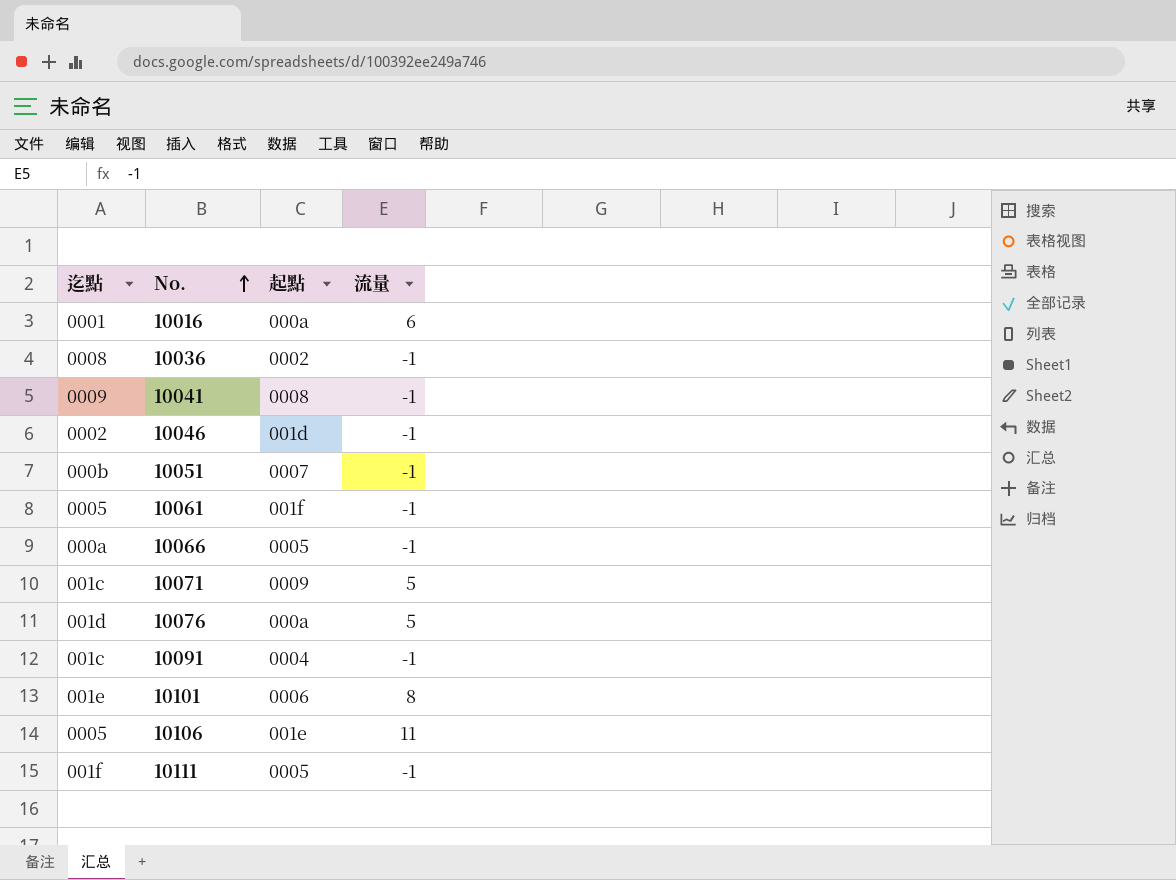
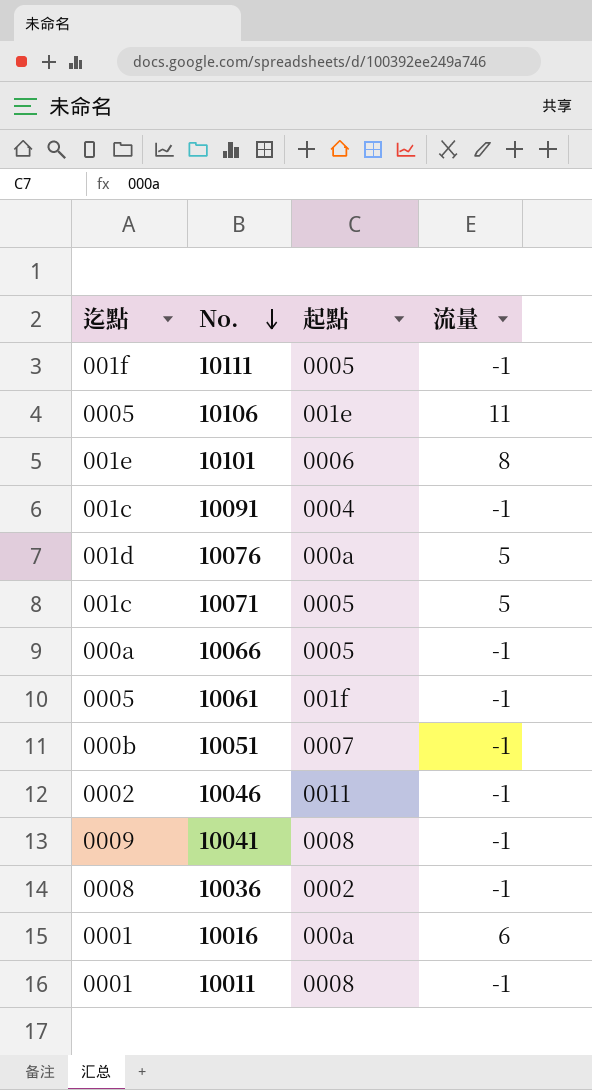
row order: No. ascending -> No. descending
10071 | 起點: 0009 -> 0005
10046 | 起點: 001d -> 0011
row 10011: none -> 0001 | 0008 | -1

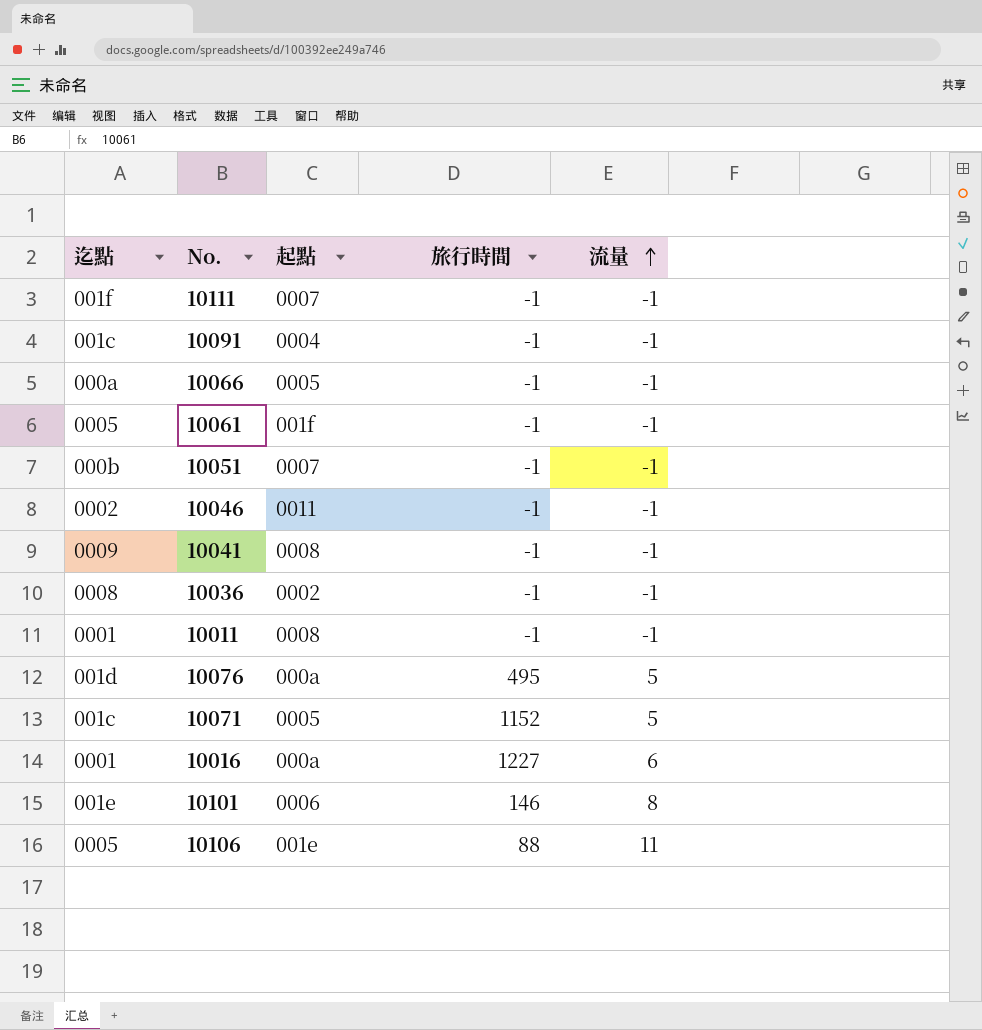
row order: No. descending -> 流量 ascending
column 旅行時間 | position: none -> 4
10111 | 起點: 0005 -> 0007

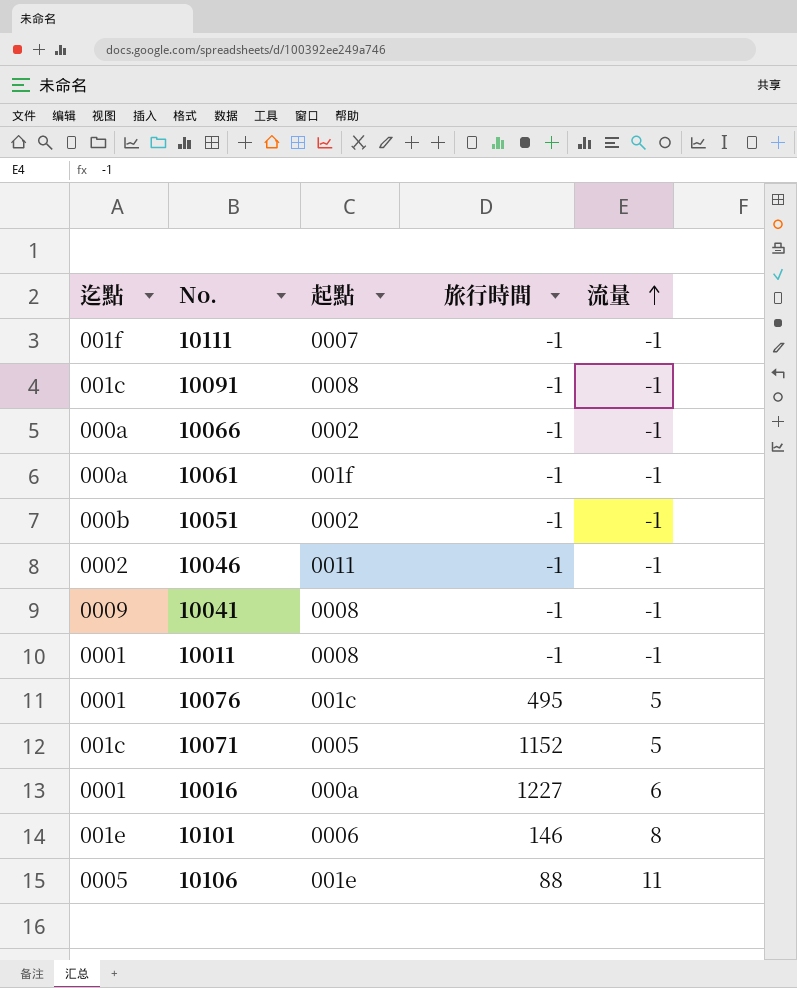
row 10036: 0008 | 0002 | -1 | -1 -> none
10091 | 起點: 0004 -> 0008
10066 | 起點: 0005 -> 0002
10061 | 迄點: 0005 -> 000a
10051 | 起點: 0007 -> 0002
10076 | 迄點: 001d -> 0001
10076 | 起點: 000a -> 001c

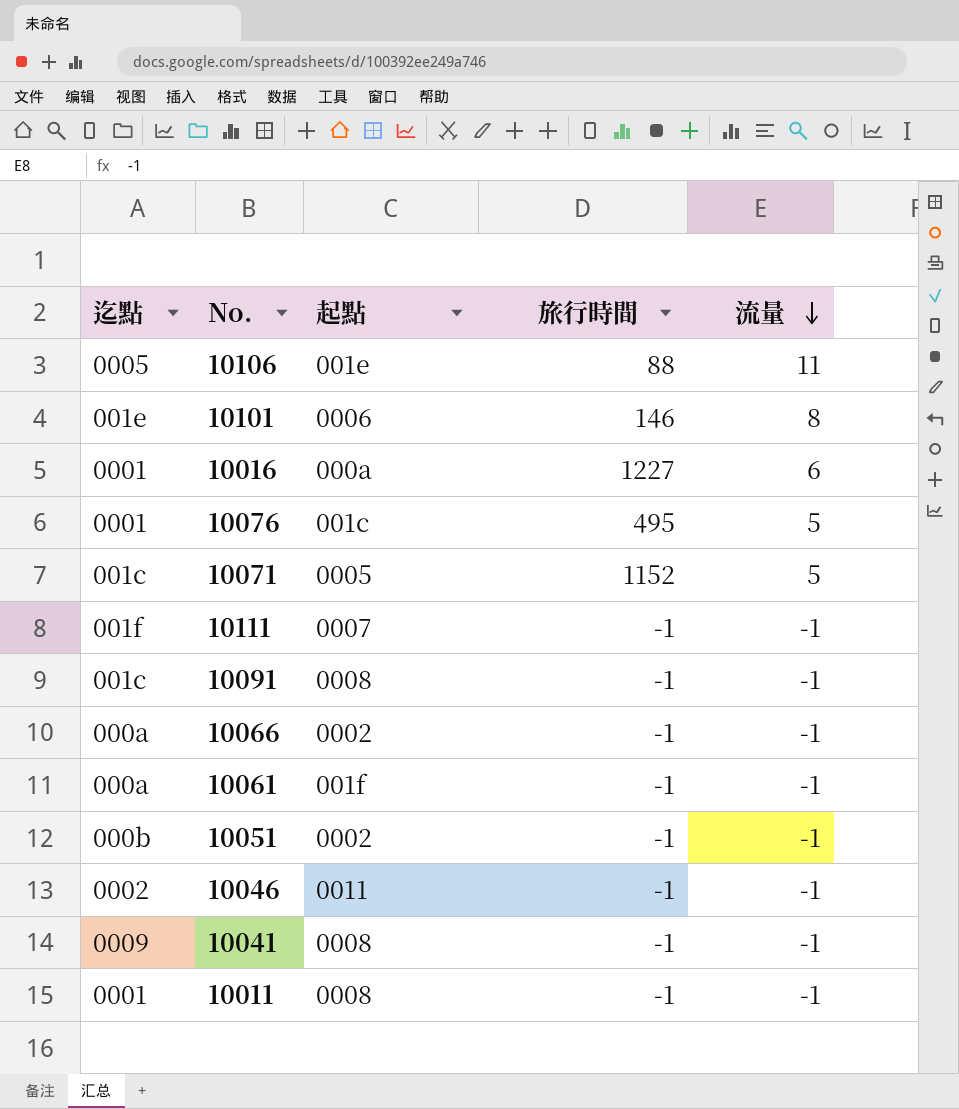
row order: 流量 ascending -> 流量 descending

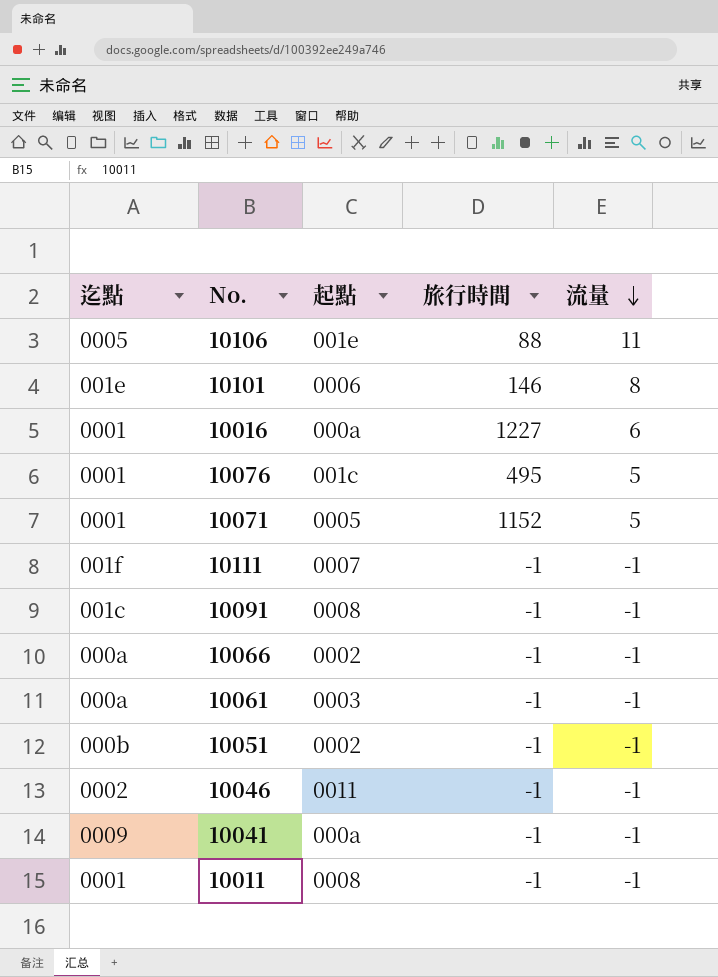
10071 | 迄點: 001c -> 0001
10061 | 起點: 001f -> 0003
10041 | 起點: 0008 -> 000a

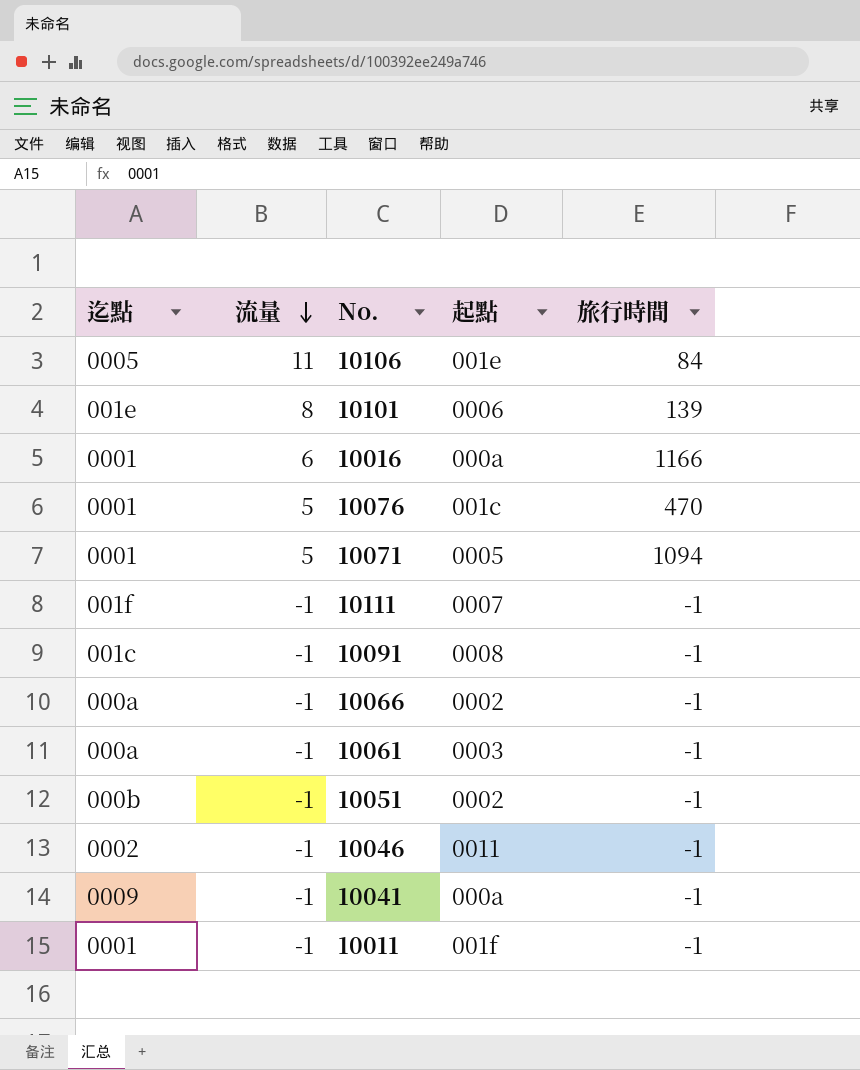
column 流量 | position: 5 -> 2
10106 | 旅行時間: 88 -> 84
10101 | 旅行時間: 146 -> 139
10016 | 旅行時間: 1227 -> 1166
10076 | 旅行時間: 495 -> 470
10071 | 旅行時間: 1152 -> 1094
10011 | 起點: 0008 -> 001f

